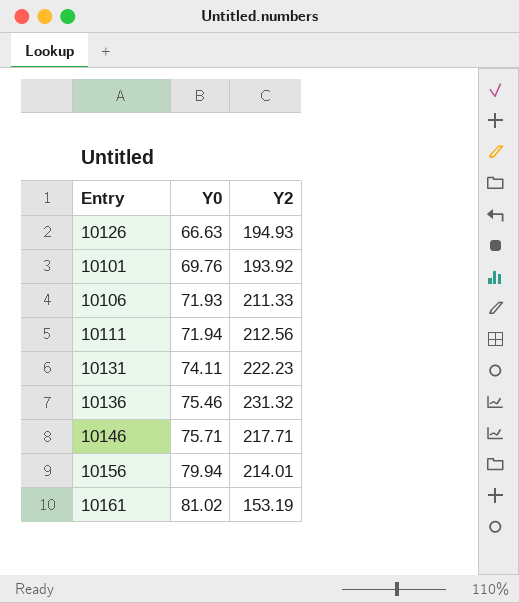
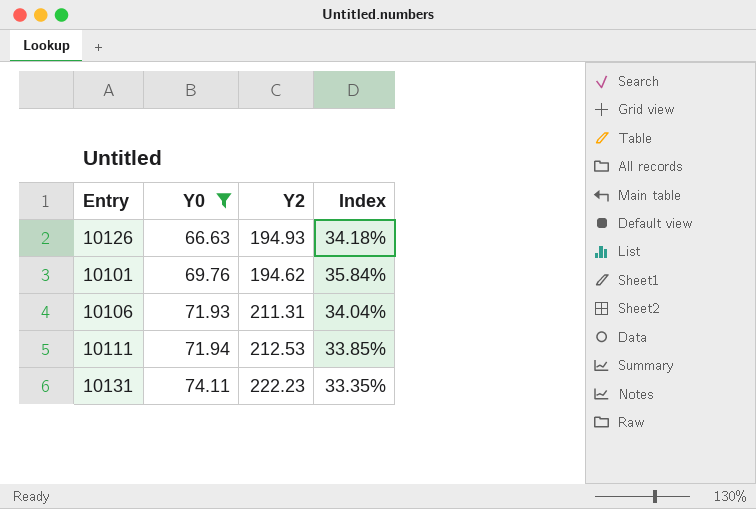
filter: none -> Y0 <= 74.11
column Index | formula: none -> [Y0] / [Y2]
10101 | Y2: 193.92 -> 194.62
10106 | Y2: 211.33 -> 211.31
10111 | Y2: 212.56 -> 212.53

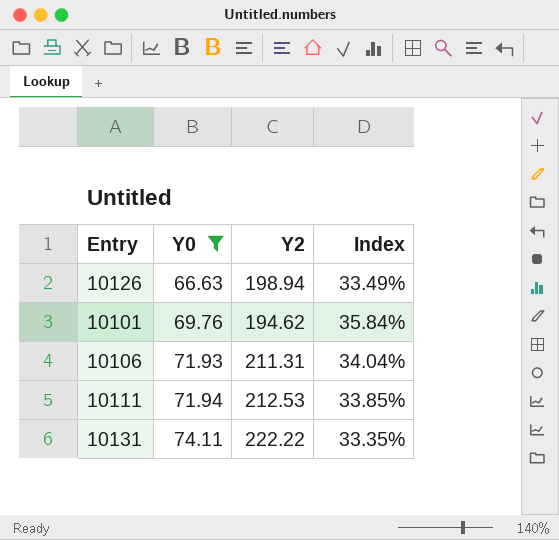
10126 | Y2: 194.93 -> 198.94
10126 | Index: 34.18% -> 33.49%
10131 | Y2: 222.23 -> 222.22

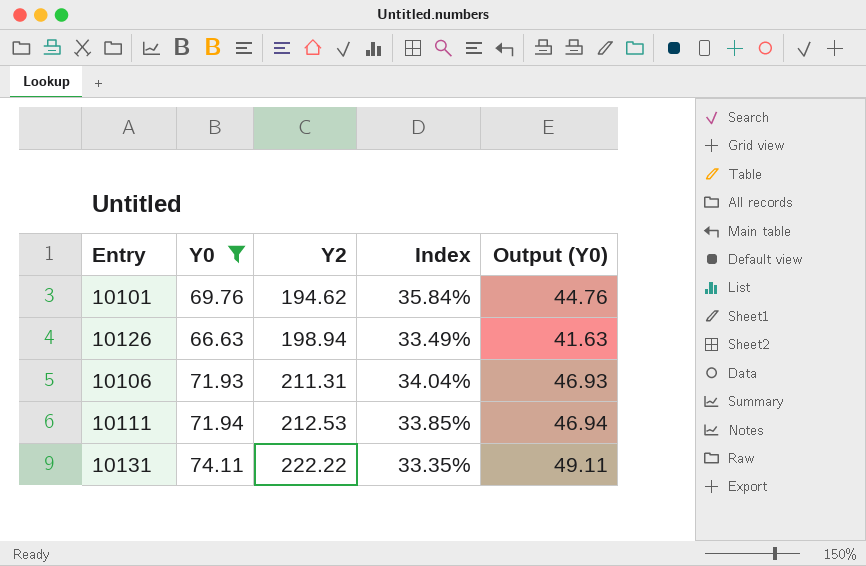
row order: Y0 ascending -> Y2 ascending
column Output (Y0) | formula: none -> [Y0] - 25

